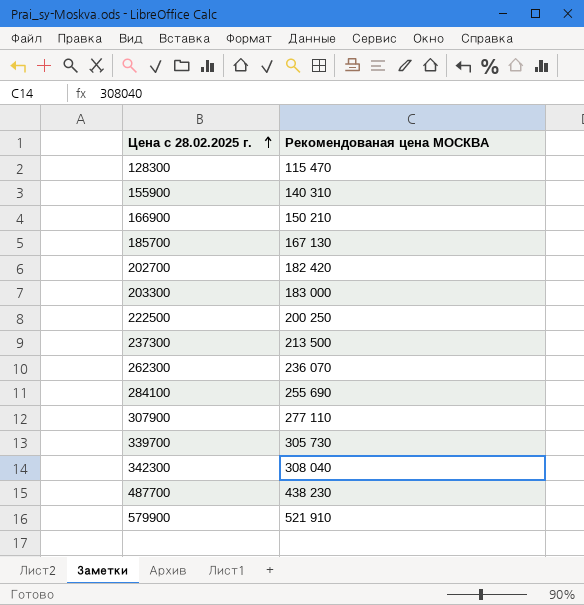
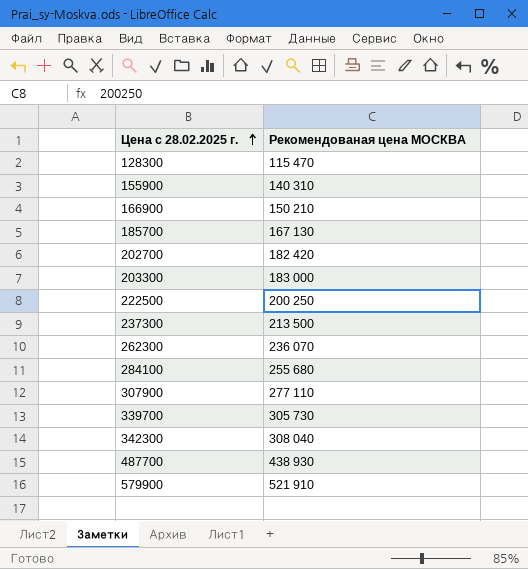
284100 | Рекомендованая цена МОСКВА: 255 690 -> 255 680
487700 | Рекомендованая цена МОСКВА: 438 230 -> 438 930

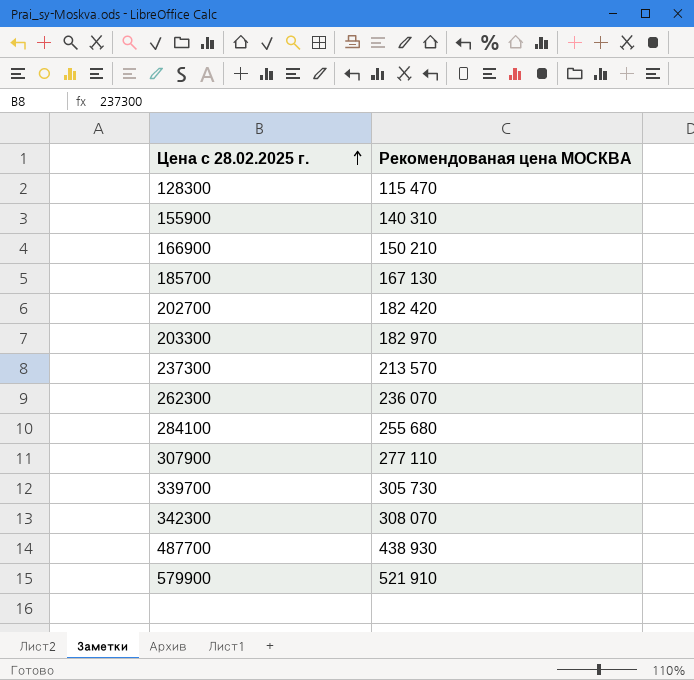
row 222500: 200 250 -> none
203300 | Рекомендованая цена МОСКВА: 183 000 -> 182 970
237300 | Рекомендованая цена МОСКВА: 213 500 -> 213 570
342300 | Рекомендованая цена МОСКВА: 308 040 -> 308 070

